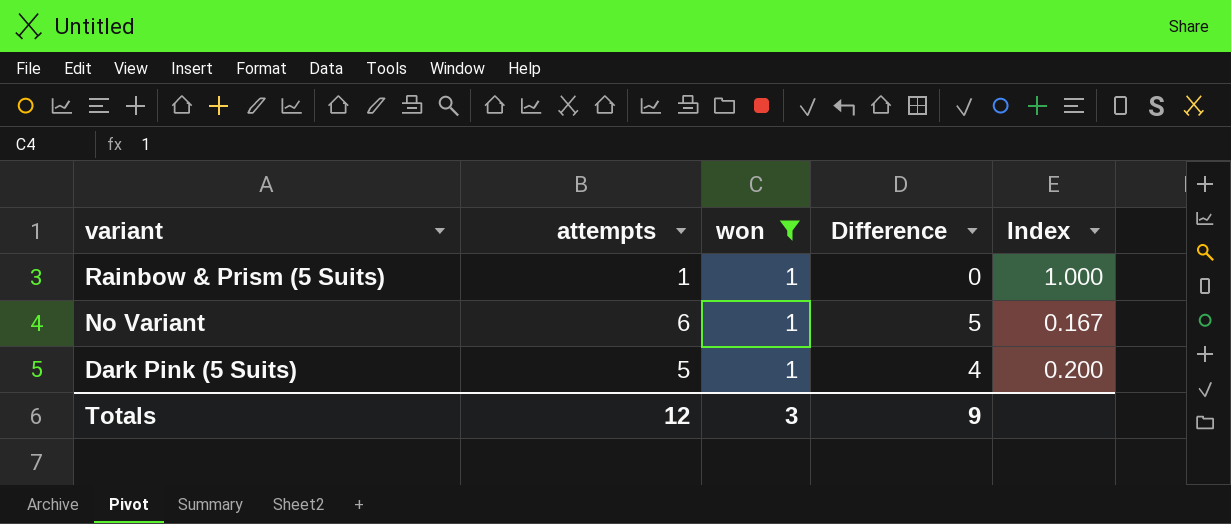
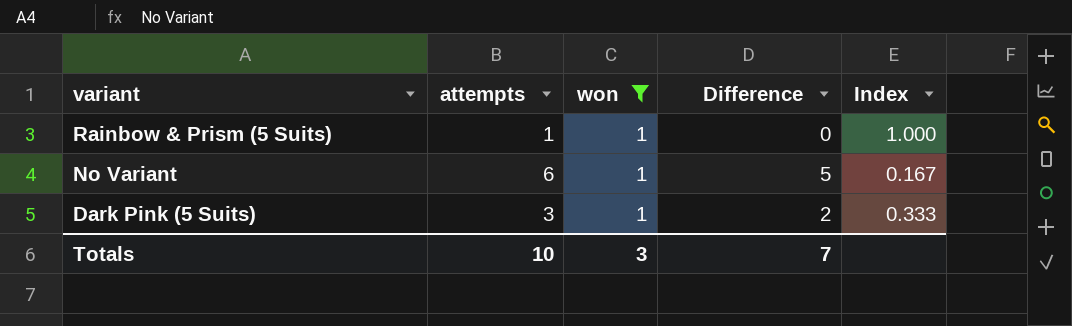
Dark Pink (5 Suits) | attempts: 5 -> 3
Dark Pink (5 Suits) | Difference: 4 -> 2
Dark Pink (5 Suits) | Index: 0.200 -> 0.333
Totals | attempts: 12 -> 10
Totals | Difference: 9 -> 7

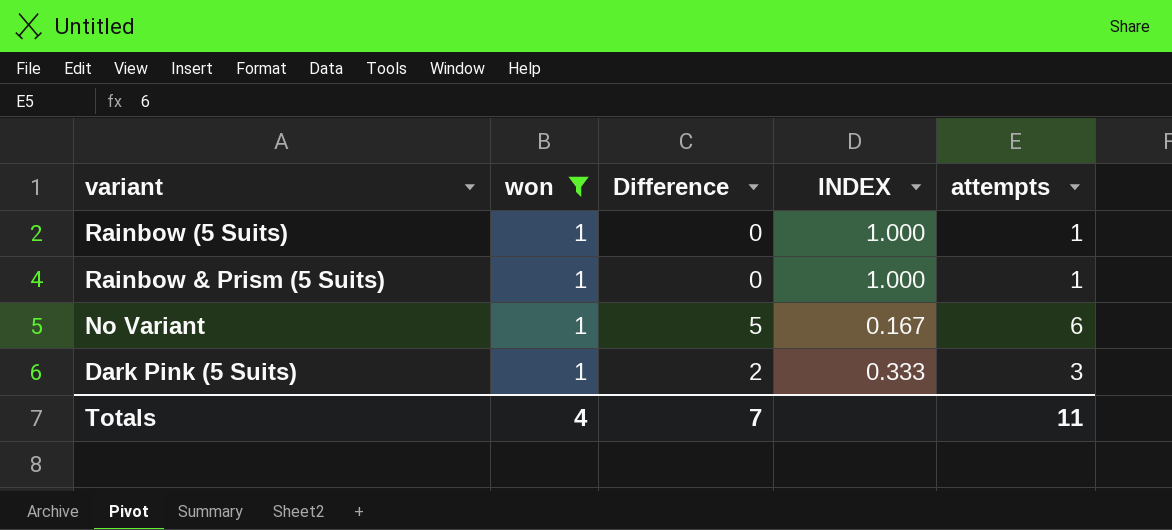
column name: Index -> INDEX
column attempts | position: 2 -> 5
row Rainbow (5 Suits): none -> 1 | 0 | 1.000 | 1
Totals | won: 3 -> 4
Totals | attempts: 10 -> 11

